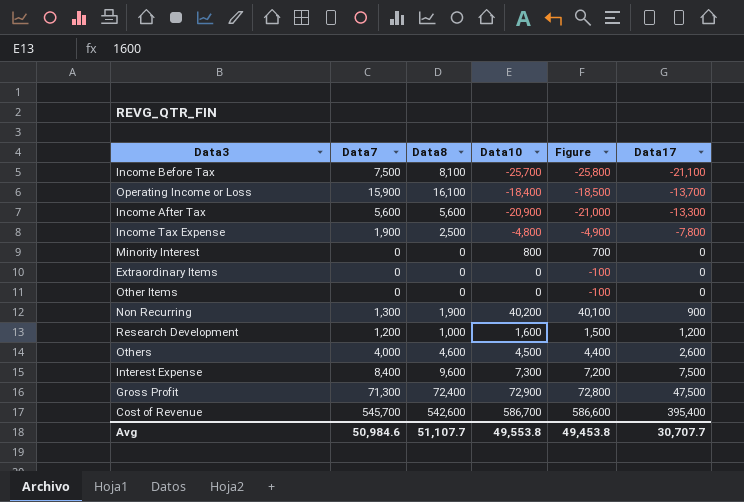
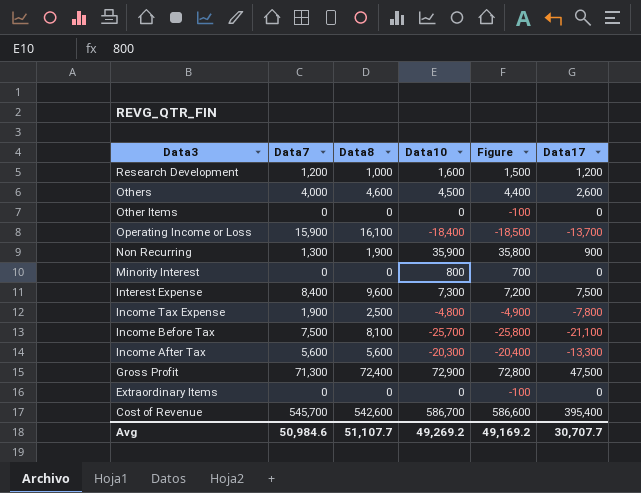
row order: Data17 ascending -> Data3 descending
Non Recurring | Data10: 40,200 -> 35,900
Non Recurring | Figure: 40,100 -> 35,800
Income After Tax | Data10: -20,900 -> -20,300
Income After Tax | Figure: -21,000 -> -20,400
Avg | Data10: 49,553.8 -> 49,269.2
Avg | Figure: 49,453.8 -> 49,169.2

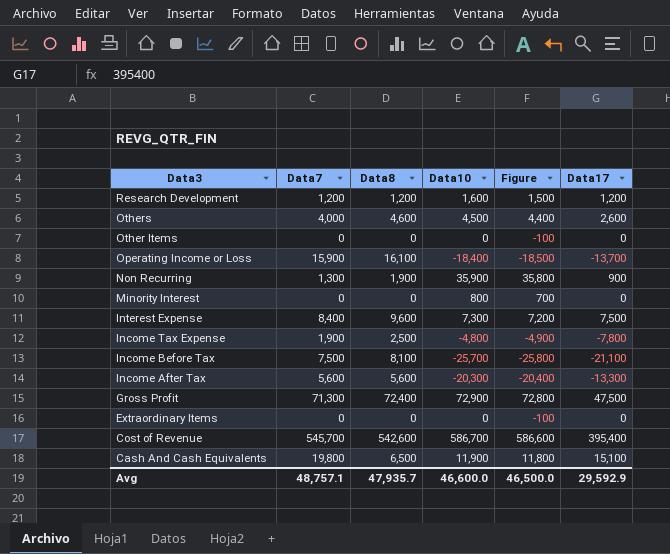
Research Development | Data8: 1,000 -> 1,200
row Cash And Cash Equivalents: none -> 19,800 | 6,500 | 11,900 | 11,800 | 15,100
Avg | Data7: 50,984.6 -> 48,757.1
Avg | Data8: 51,107.7 -> 47,935.7
Avg | Data10: 49,269.2 -> 46,600.0
Avg | Figure: 49,169.2 -> 46,500.0
Avg | Data17: 30,707.7 -> 29,592.9

